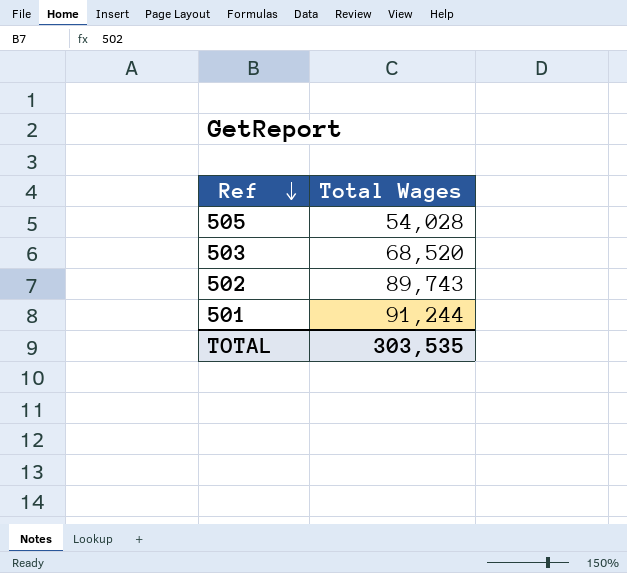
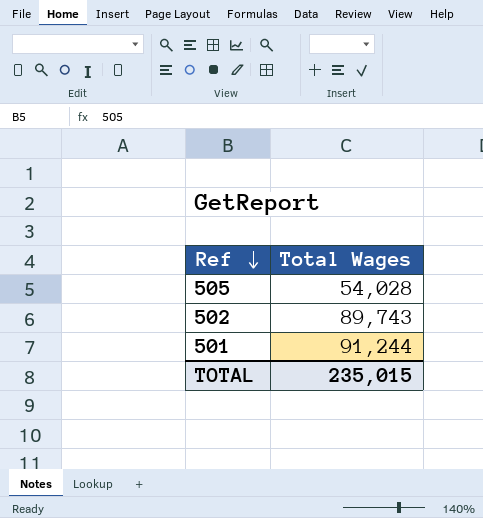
row 503: 68,520 -> none
TOTAL | Total Wages: 303,535 -> 235,015

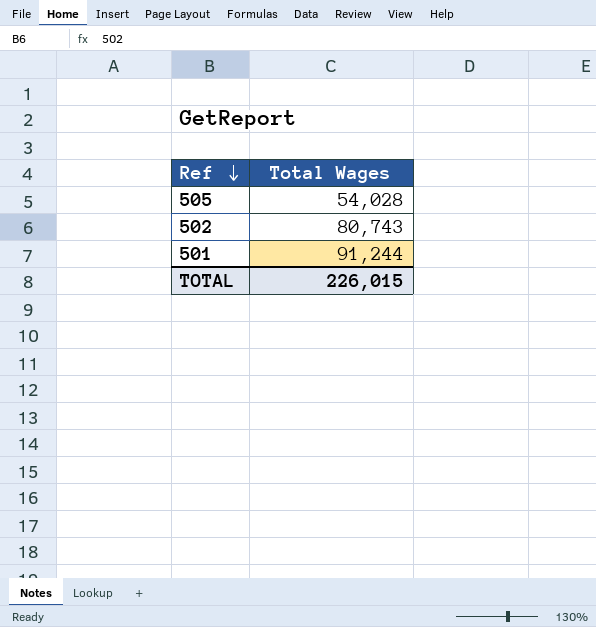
502 | Total Wages: 89,743 -> 80,743
TOTAL | Total Wages: 235,015 -> 226,015

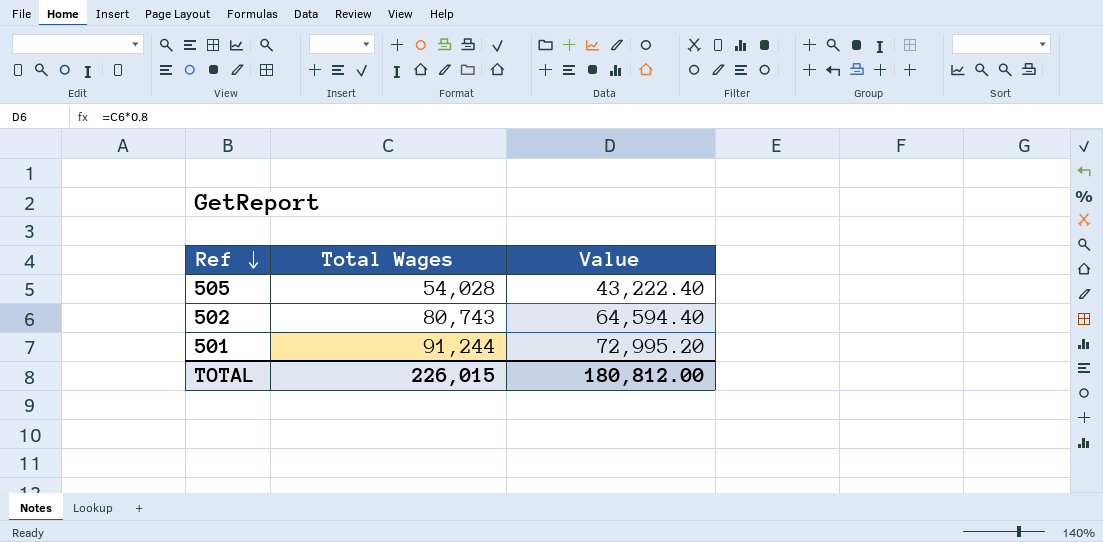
column Value | formula: none -> [Total Wages] * 0.8

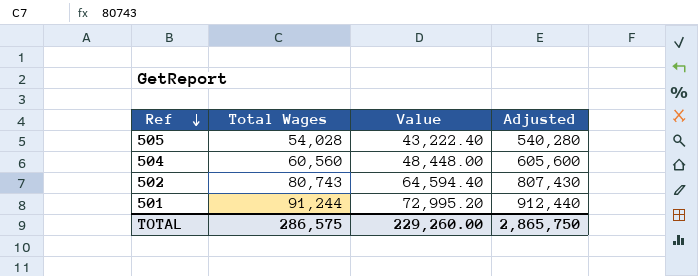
column Adjusted | formula: none -> [Total Wages] * 10
row 504: none -> 60,560 | 48,448.00 | 605,600
TOTAL | Total Wages: 226,015 -> 286,575
TOTAL | Value: 180,812.00 -> 229,260.00

